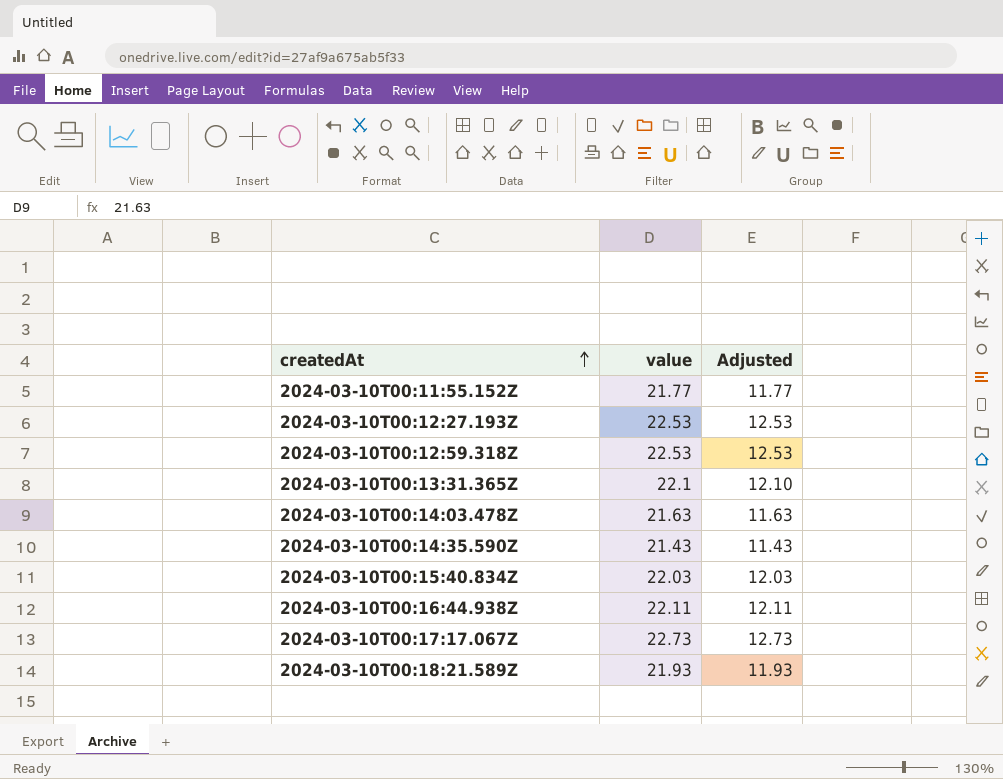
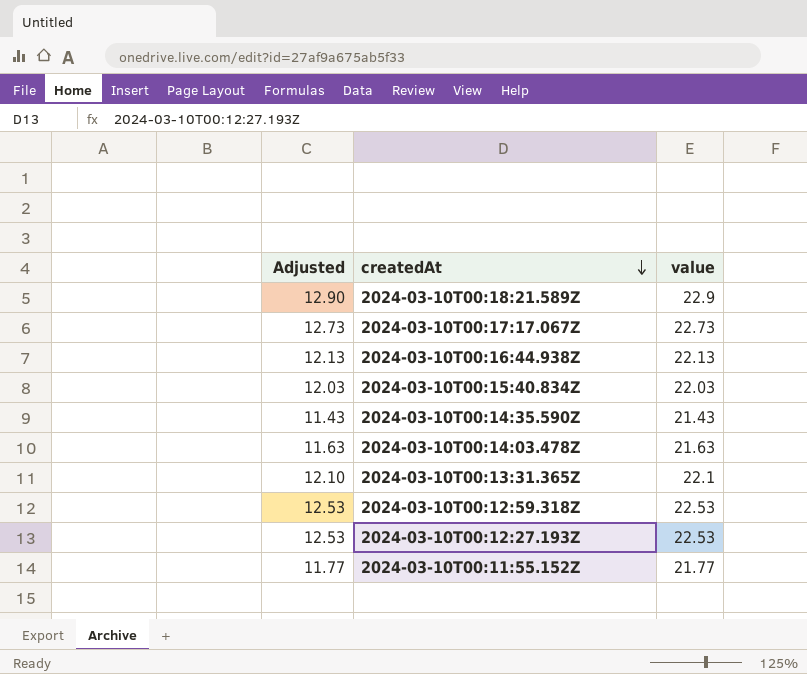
row order: createdAt ascending -> createdAt descending
column Adjusted | position: 3 -> 1
2024-03-10T00:18:21.589Z | Adjusted: 11.93 -> 12.90
2024-03-10T00:18:21.589Z | value: 21.93 -> 22.9
2024-03-10T00:16:44.938Z | Adjusted: 12.11 -> 12.13
2024-03-10T00:16:44.938Z | value: 22.11 -> 22.13

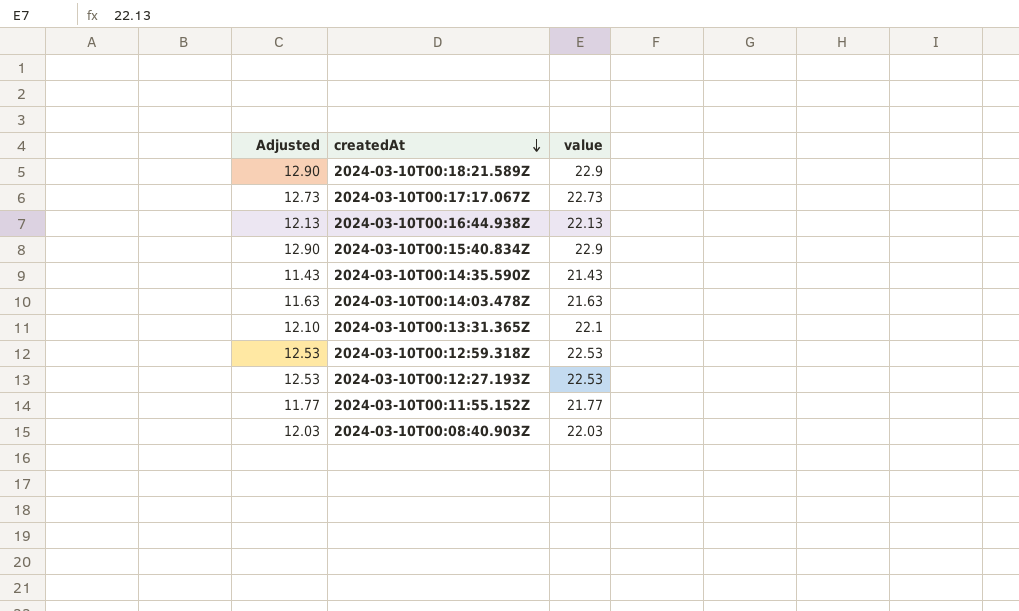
2024-03-10T00:15:40.834Z | Adjusted: 12.03 -> 12.90
2024-03-10T00:15:40.834Z | value: 22.03 -> 22.9
row 2024-03-10T00:08:40.903Z: none -> 12.03 | 22.03

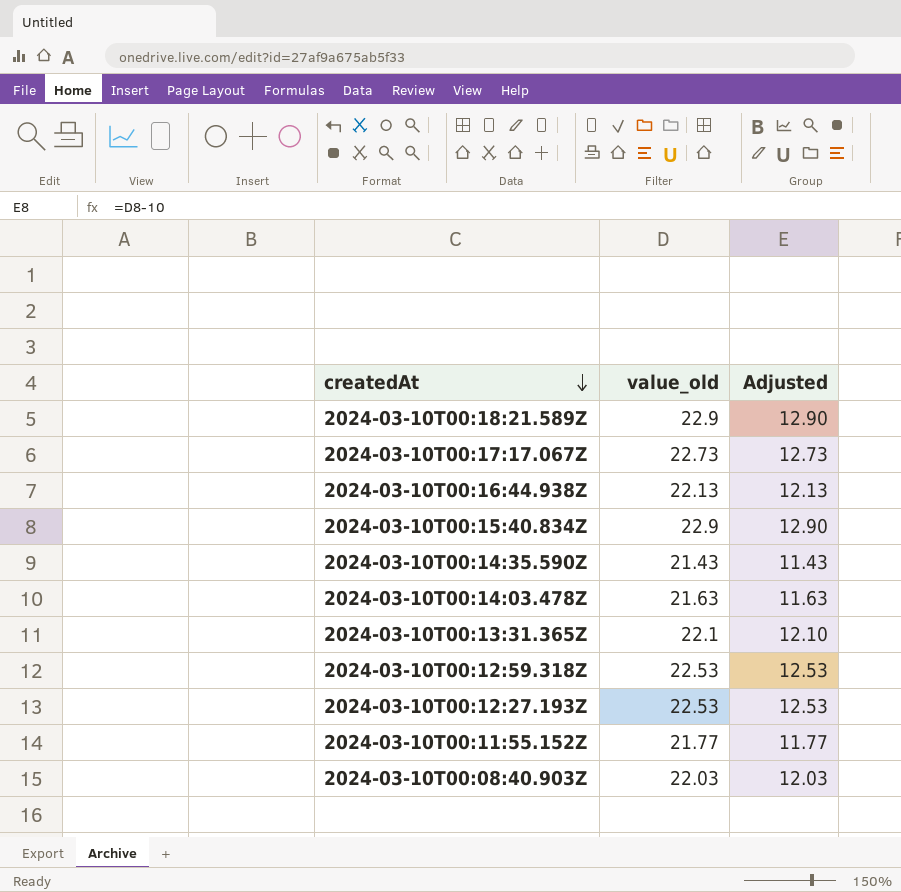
column name: value -> value_old
column Adjusted | position: 1 -> 3

